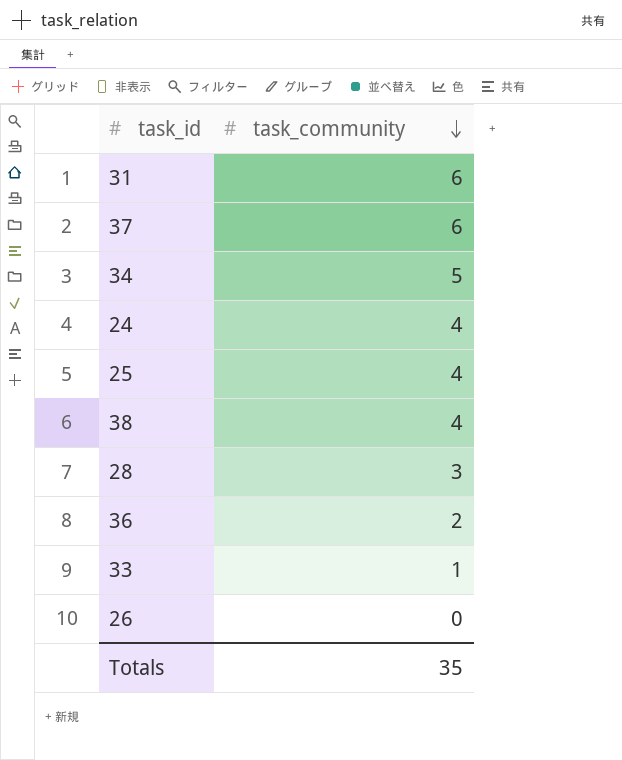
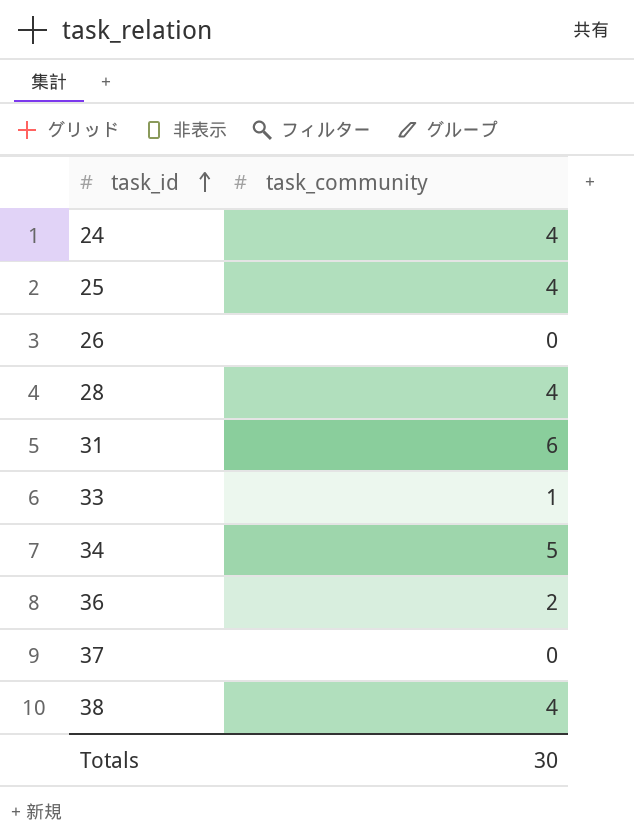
row order: task_community descending -> task_id ascending
28 | task_community: 3 -> 4
37 | task_community: 6 -> 0
Totals | task_community: 35 -> 30

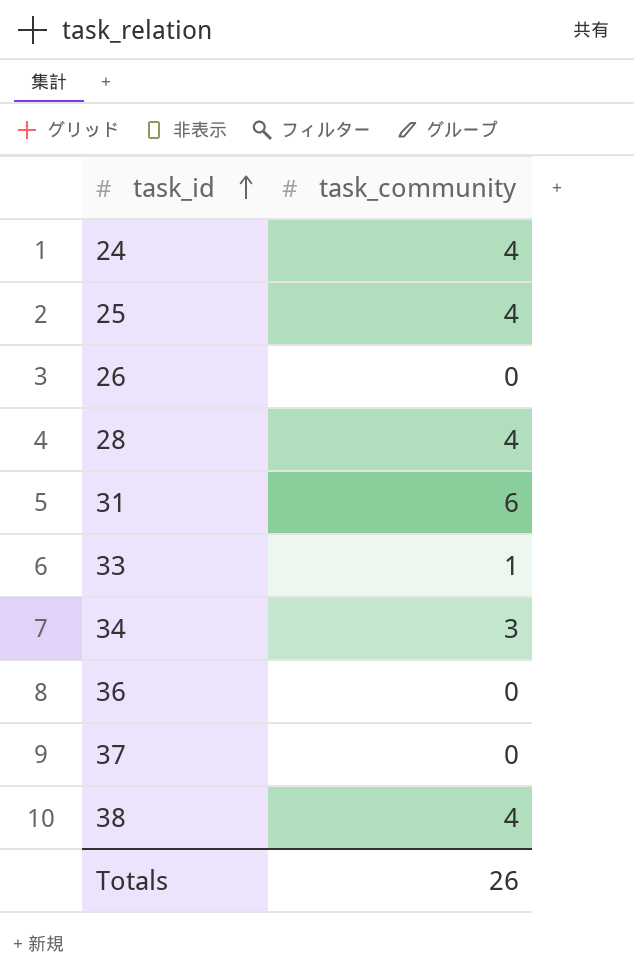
34 | task_community: 5 -> 3
36 | task_community: 2 -> 0
Totals | task_community: 30 -> 26

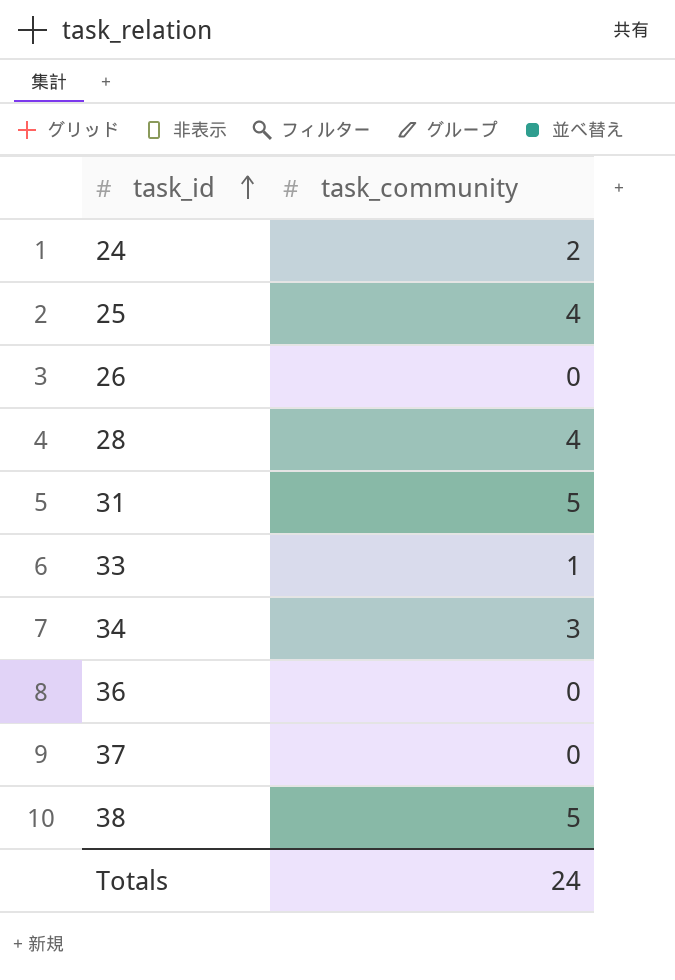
24 | task_community: 4 -> 2
31 | task_community: 6 -> 5
38 | task_community: 4 -> 5
Totals | task_community: 26 -> 24

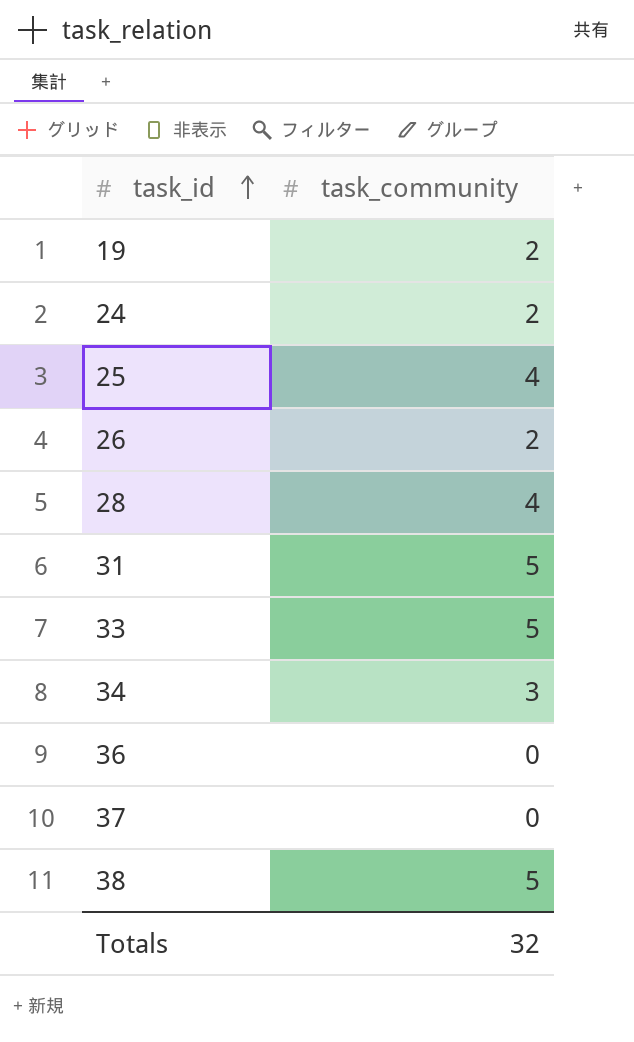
row 19: none -> 2
26 | task_community: 0 -> 2
33 | task_community: 1 -> 5
Totals | task_community: 24 -> 32

